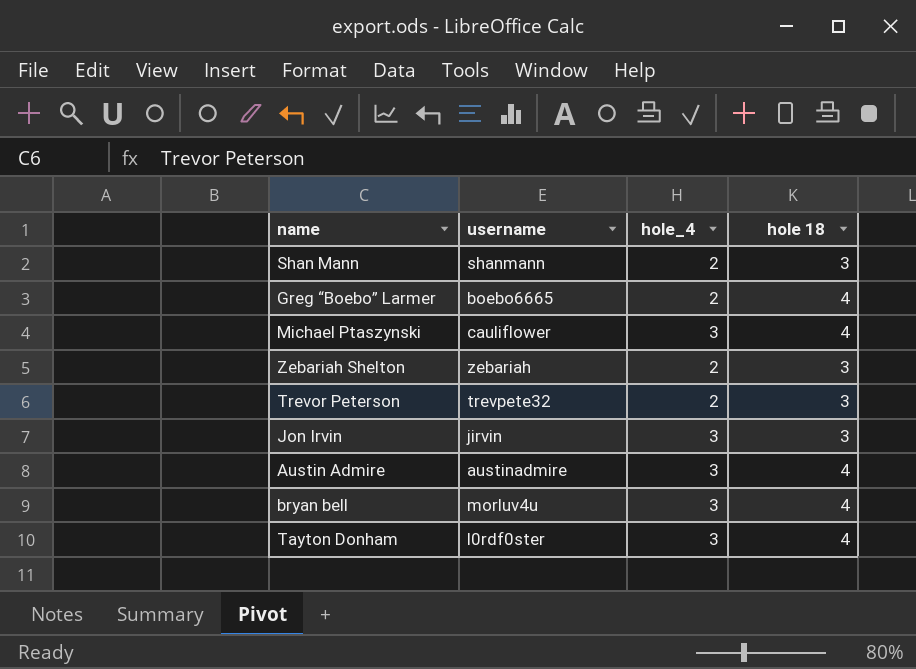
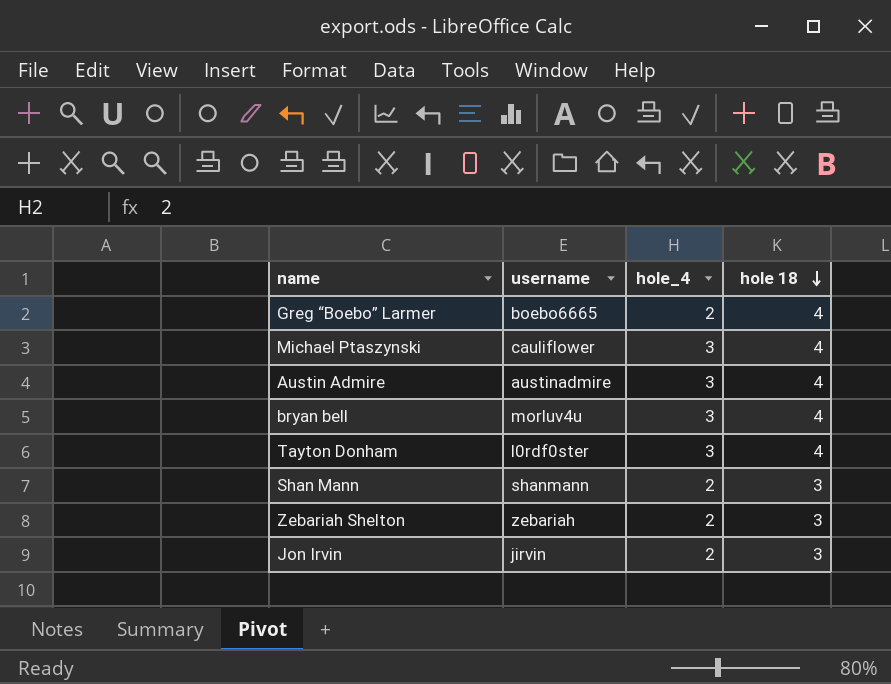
row order: none -> hole 18 descending
row Trevor Peterson: trevpete32 | 2 | 3 -> none
Jon Irvin | hole_4: 3 -> 2

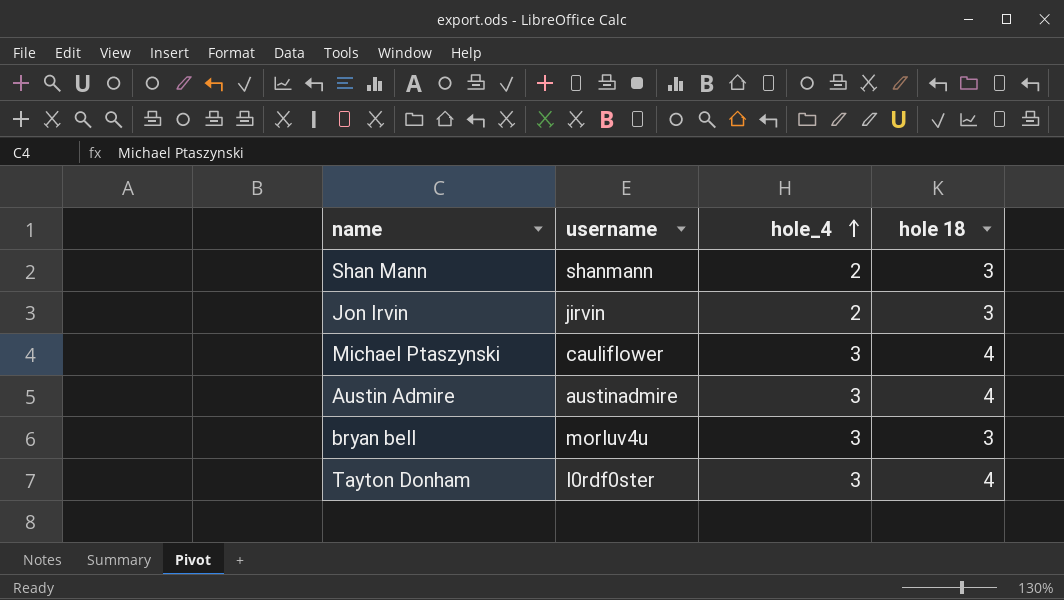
row order: hole 18 descending -> hole_4 ascending
row Greg “Boebo” Larmer: boebo6665 | 2 | 4 -> none
row Zebariah Shelton: zebariah | 2 | 3 -> none
bryan bell | hole 18: 4 -> 3

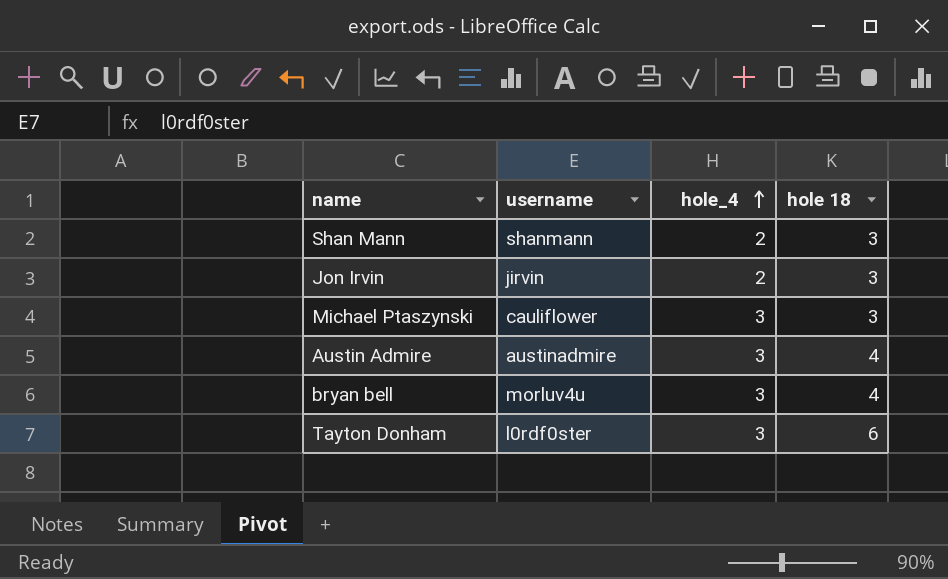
Michael Ptaszynski | hole 18: 4 -> 3
bryan bell | hole 18: 3 -> 4
Tayton Donham | hole 18: 4 -> 6

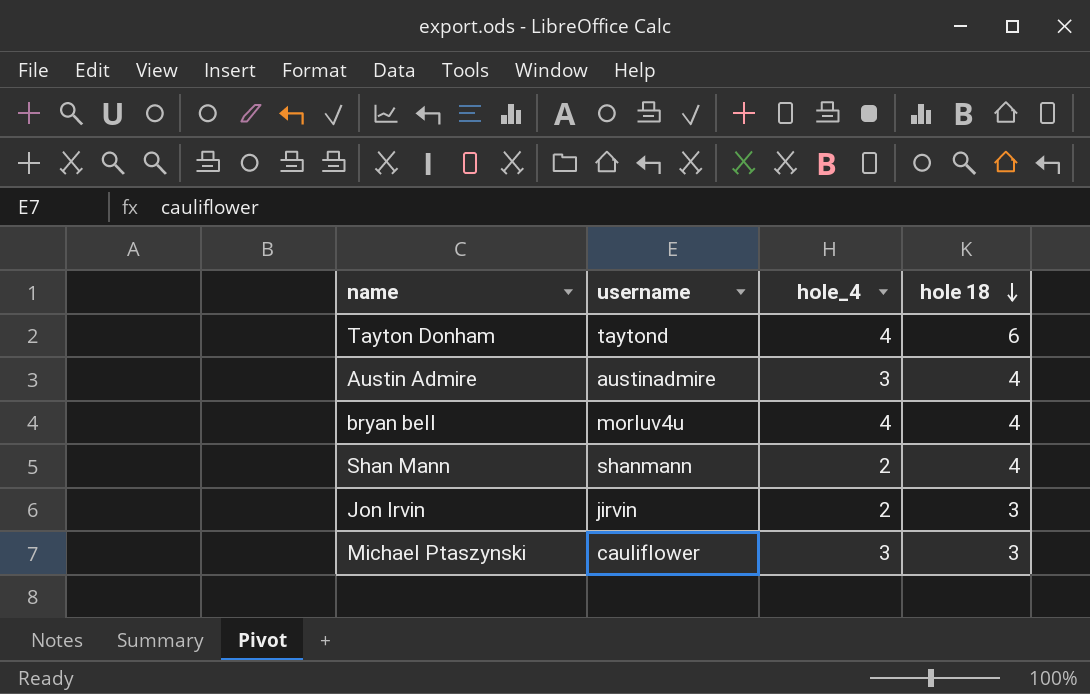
row order: hole_4 ascending -> hole 18 descending
Tayton Donham | username: l0rdf0ster -> taytond
Tayton Donham | hole_4: 3 -> 4
bryan bell | hole_4: 3 -> 4
Shan Mann | hole 18: 3 -> 4

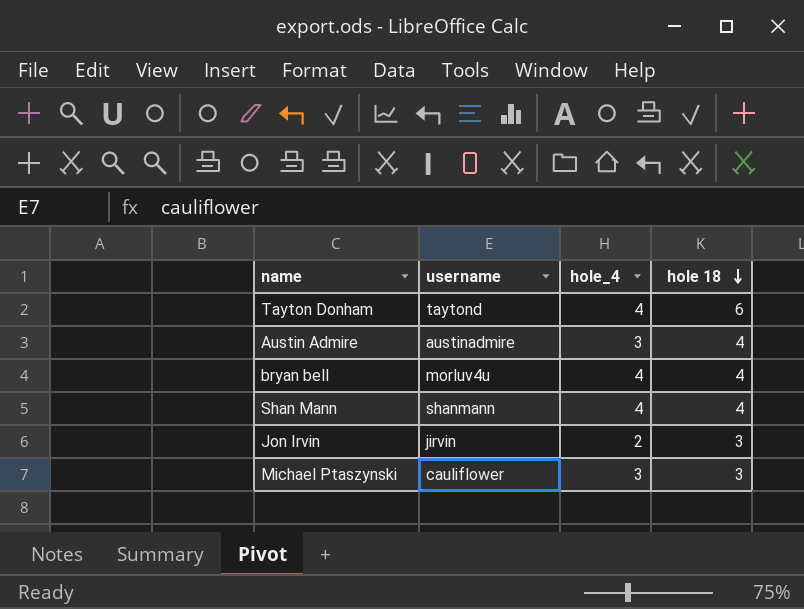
Shan Mann | hole_4: 2 -> 4

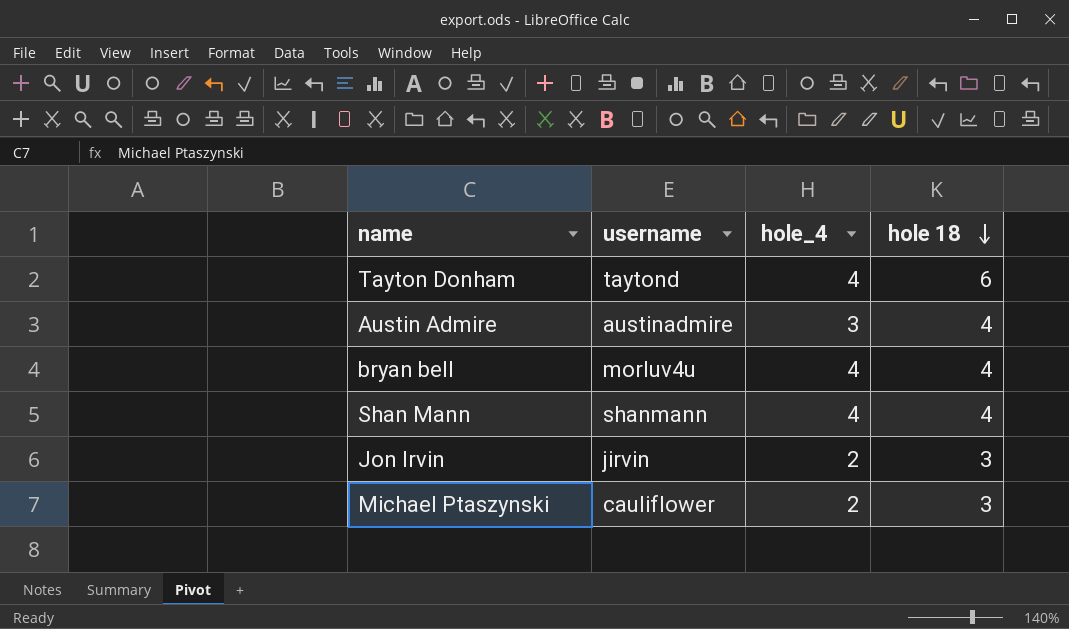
Michael Ptaszynski | hole_4: 3 -> 2

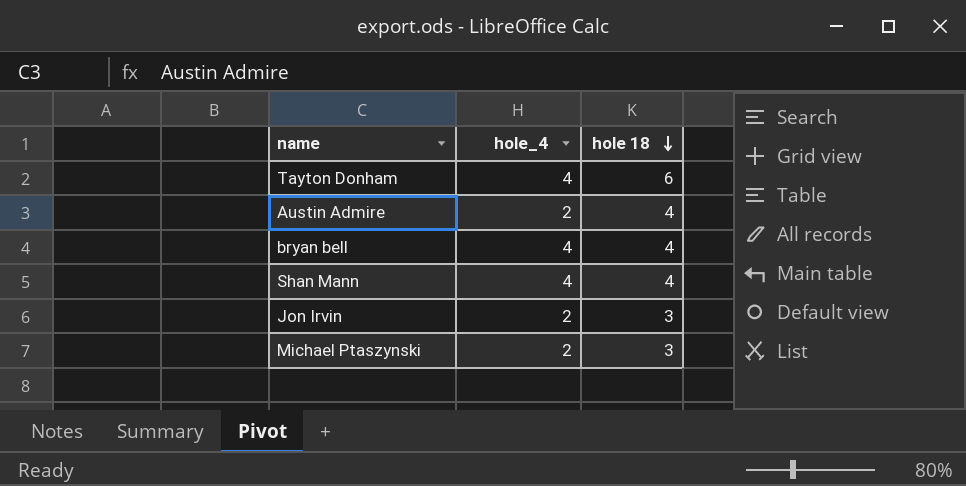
column username | position: 2 -> none
Austin Admire | hole_4: 3 -> 2

